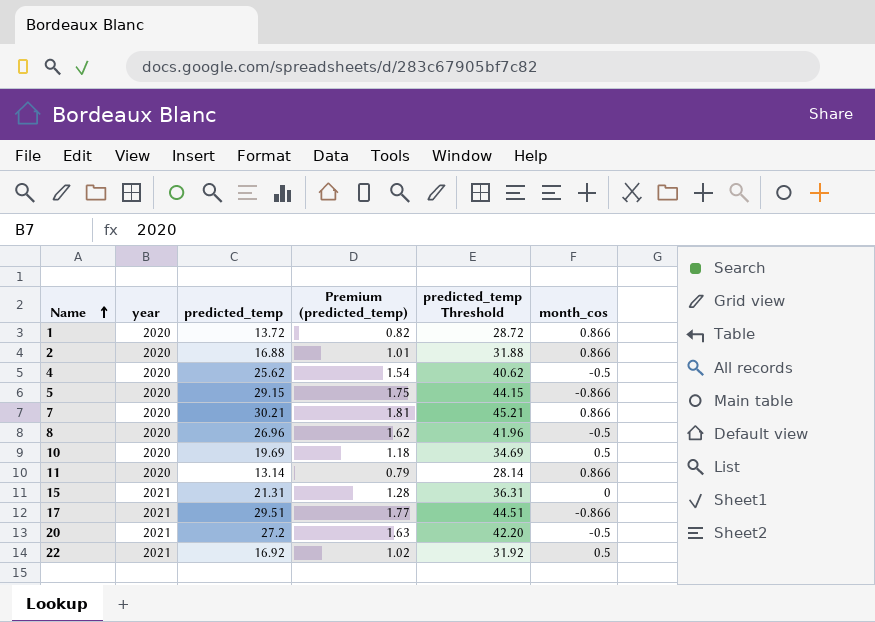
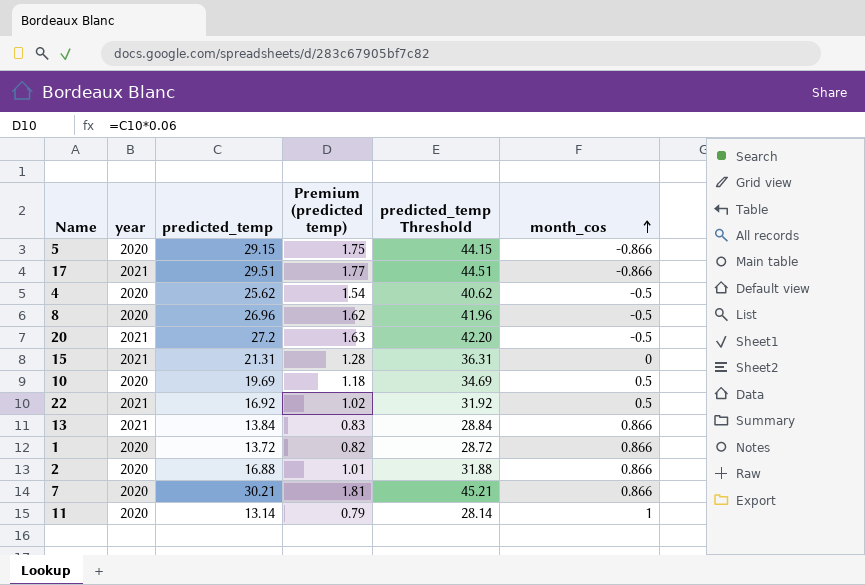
row order: Name ascending -> month_cos ascending
column name: Premium (predicted_temp) -> Premium (predicted temp)
row 13: none -> 2021 | 13.84 | 0.83 | 28.84 | 0.866
11 | month_cos: 0.866 -> 1

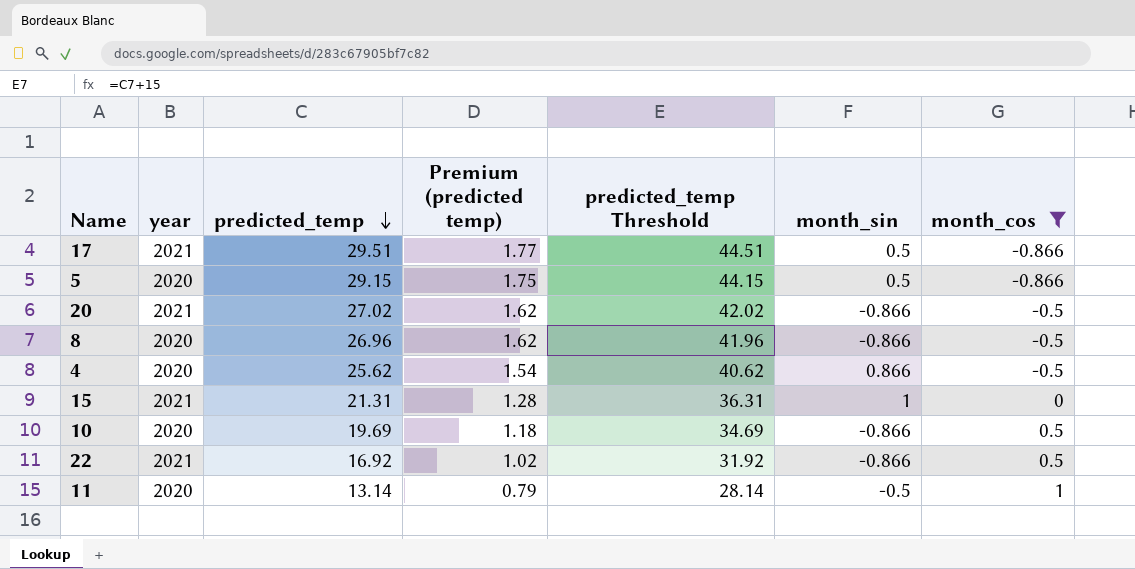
filter: none -> month_cos != 0.866
row order: month_cos ascending -> predicted_temp descending
column month_sin | position: none -> 6
20 | predicted_temp: 27.2 -> 27.02
20 | Premium (predicted temp): 1.63 -> 1.62
20 | predicted_temp Threshold: 42.20 -> 42.02

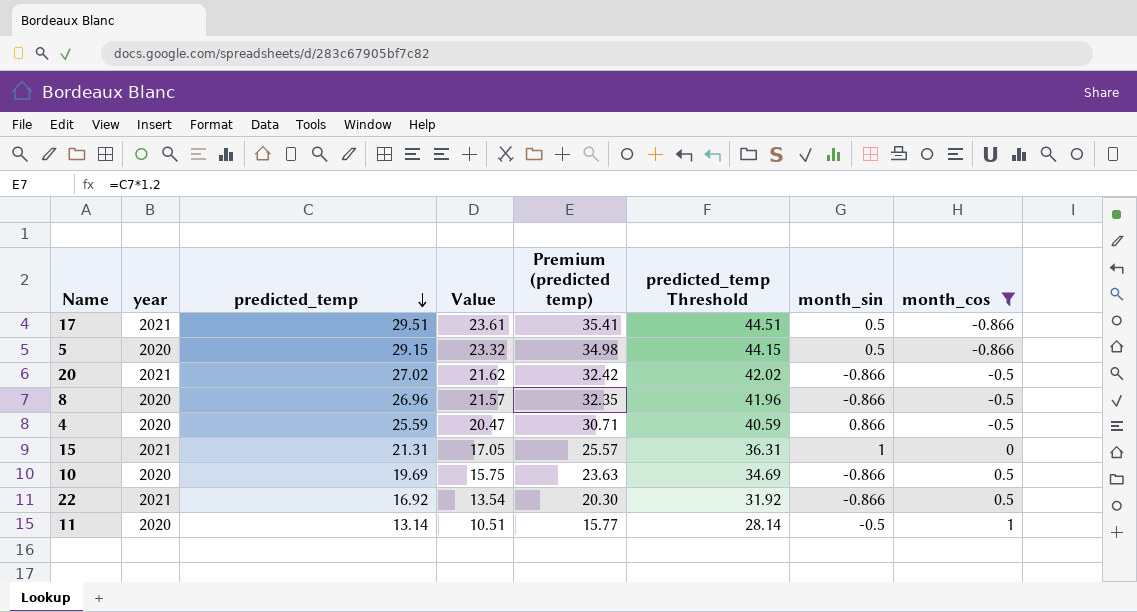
column Value | formula: none -> [predicted_temp] * 0.8
column Premium (predicted temp) | formula: [predicted_temp] * 0.06 -> [predicted_temp] * 1.2
4 | predicted_temp: 25.62 -> 25.59
4 | predicted_temp Threshold: 40.62 -> 40.59

